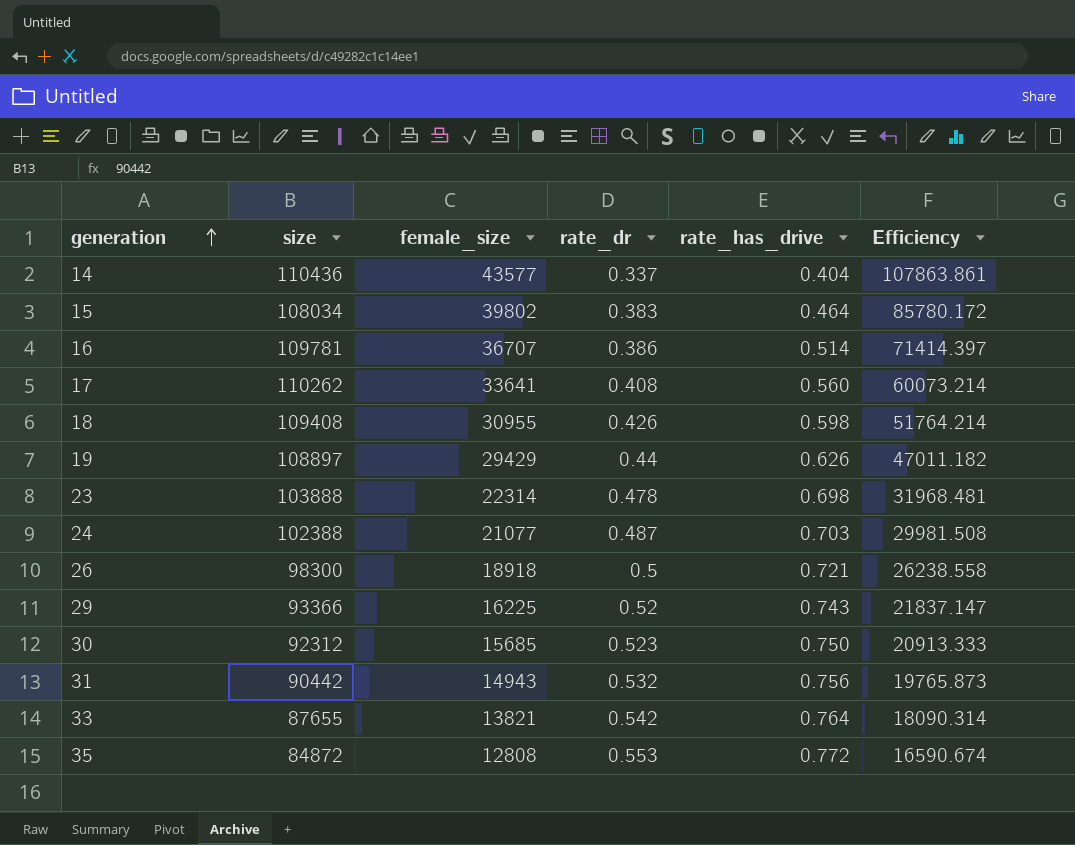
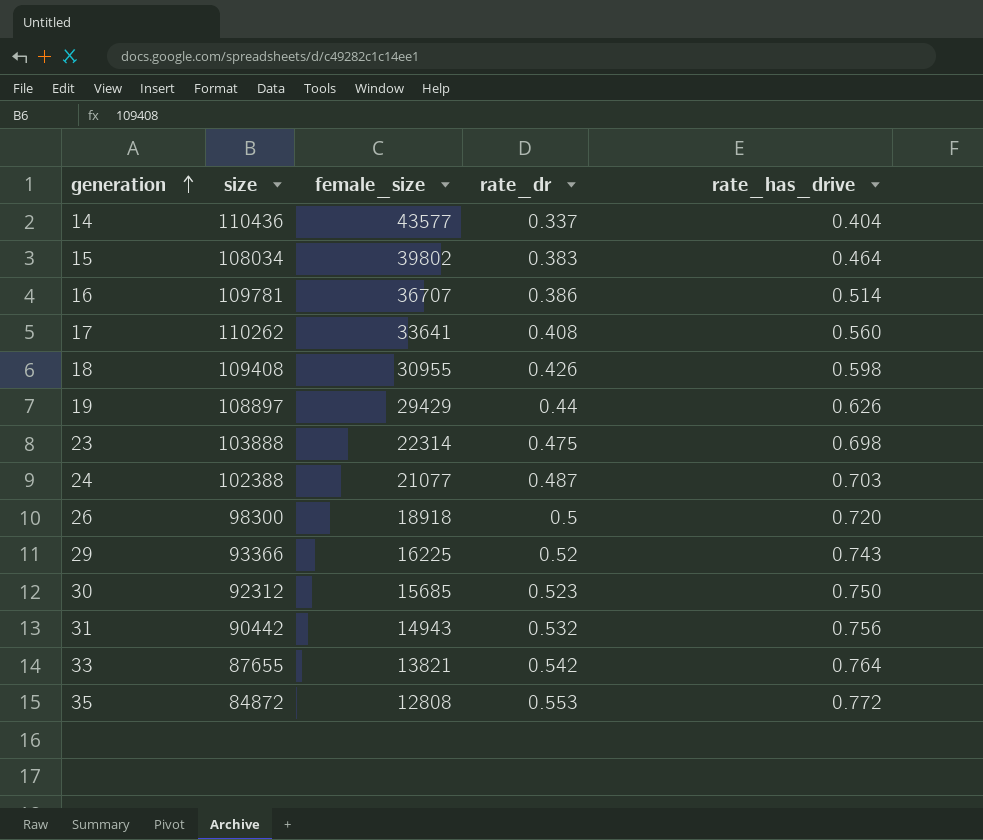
column Efficiency | formula: [female_size] / [rate_has_drive] -> none
23 | rate_dr: 0.478 -> 0.475
26 | rate_has_drive: 0.721 -> 0.720

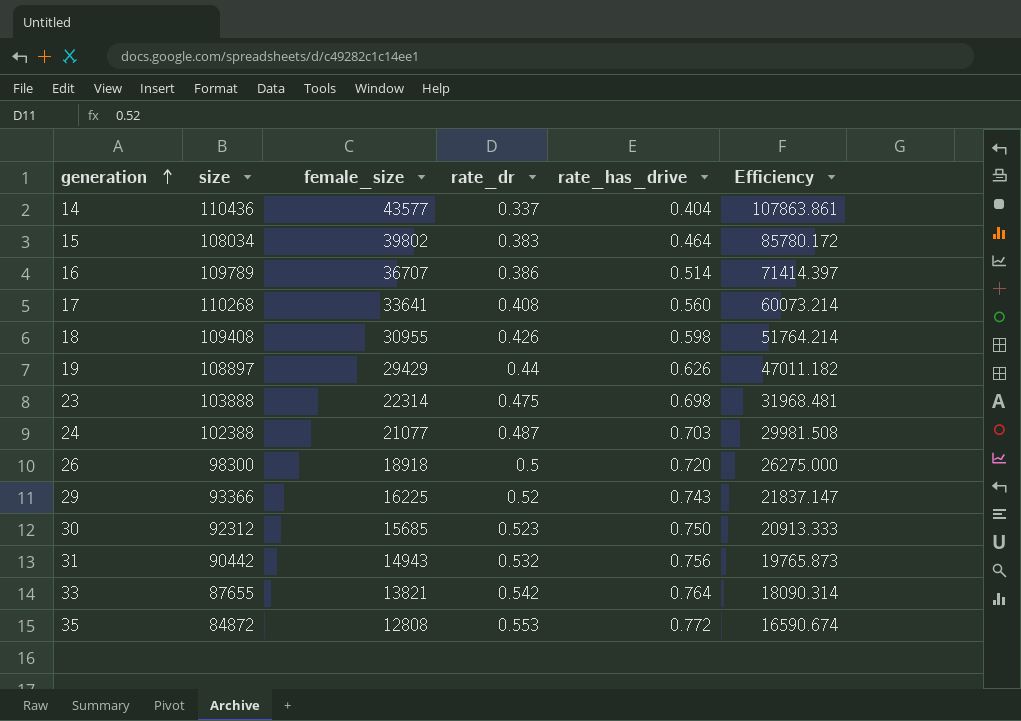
column Efficiency | formula: none -> [female_size] / [rate_has_drive]
16 | size: 109781 -> 109789
17 | size: 110262 -> 110268

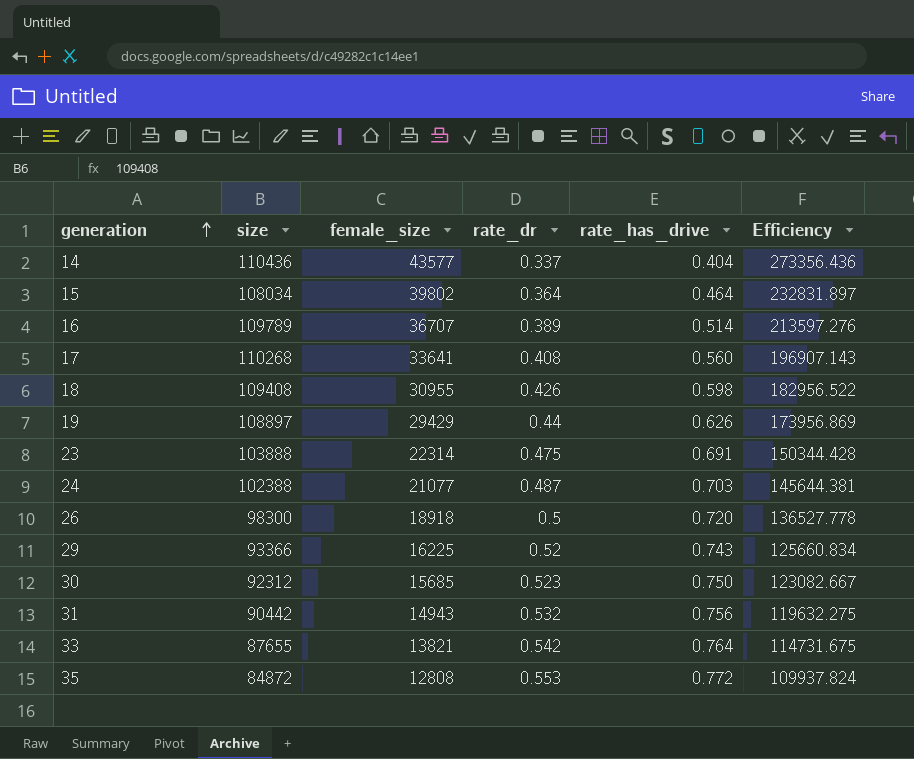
column Efficiency | formula: [female_size] / [rate_has_drive] -> [size] / [rate_has_drive]
15 | rate_dr: 0.383 -> 0.364
16 | rate_dr: 0.386 -> 0.389
23 | rate_has_drive: 0.698 -> 0.691

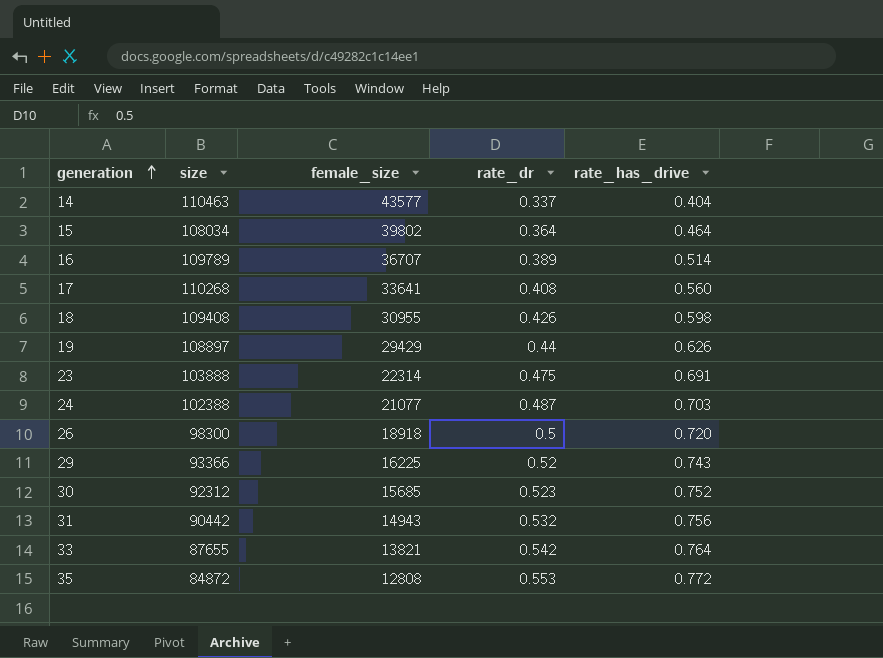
column Efficiency | formula: [size] / [rate_has_drive] -> none
14 | size: 110436 -> 110463
30 | rate_has_drive: 0.750 -> 0.752

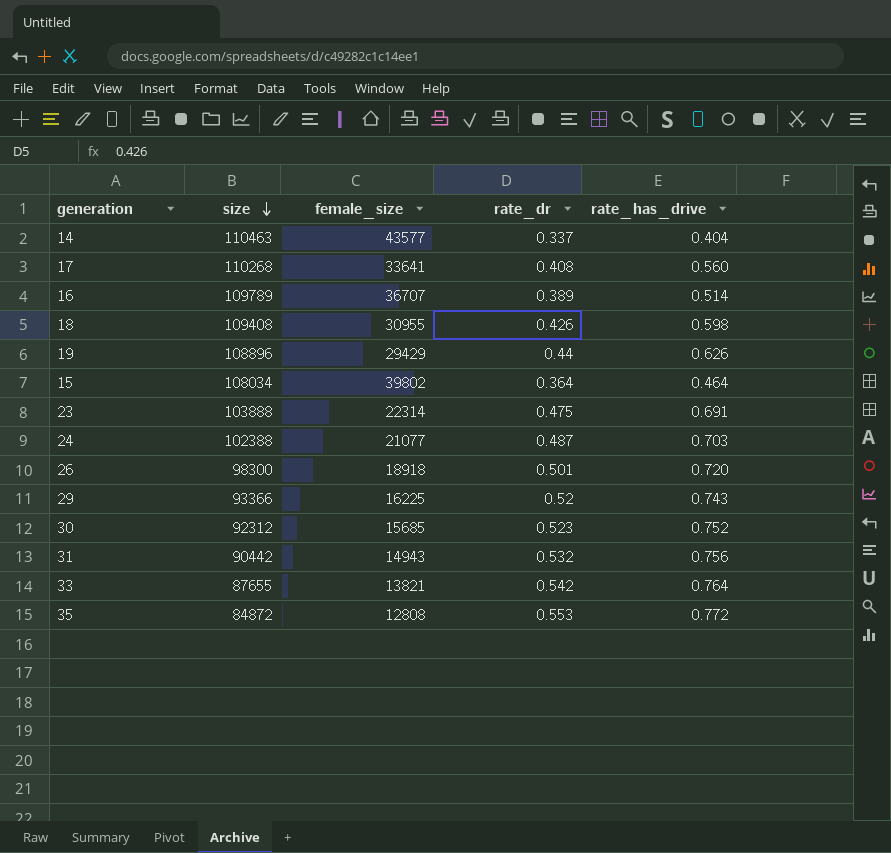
row order: generation ascending -> size descending
19 | size: 108897 -> 108896
26 | rate_dr: 0.5 -> 0.501

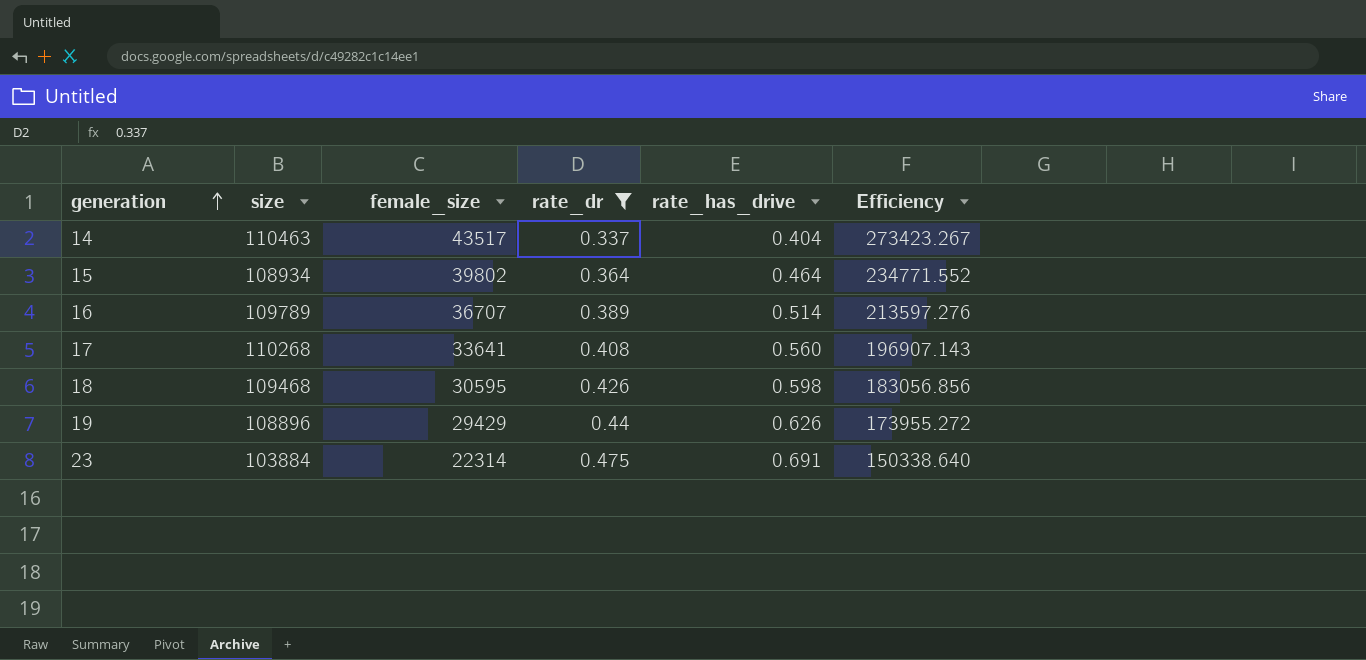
filter: none -> rate_dr <= 0.475
row order: size descending -> generation ascending
column Efficiency | formula: none -> [size] / [rate_has_drive]
14 | female_size: 43577 -> 43517
15 | size: 108034 -> 108934
18 | size: 109408 -> 109468
18 | female_size: 30955 -> 30595
23 | size: 103888 -> 103884

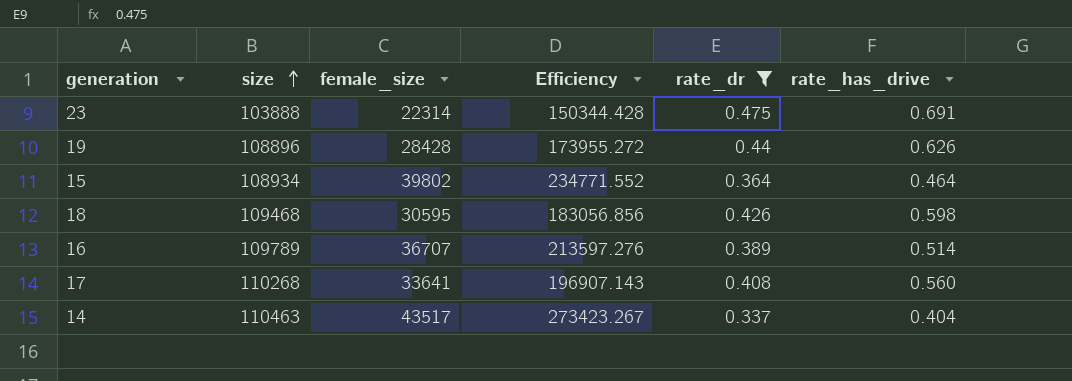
row order: generation ascending -> size ascending
column Efficiency | position: 6 -> 4
23 | size: 103884 -> 103888
23 | Efficiency: 150338.640 -> 150344.428
19 | female_size: 29429 -> 28428

